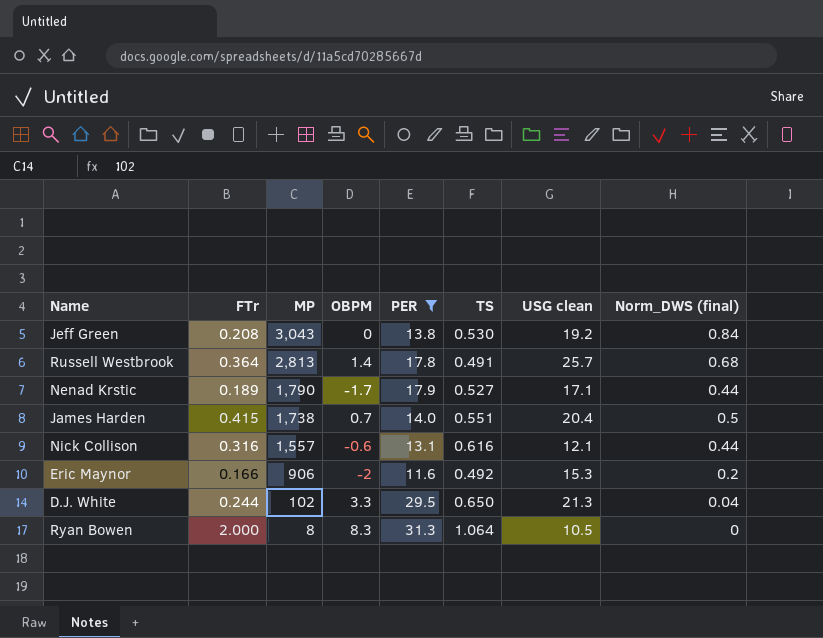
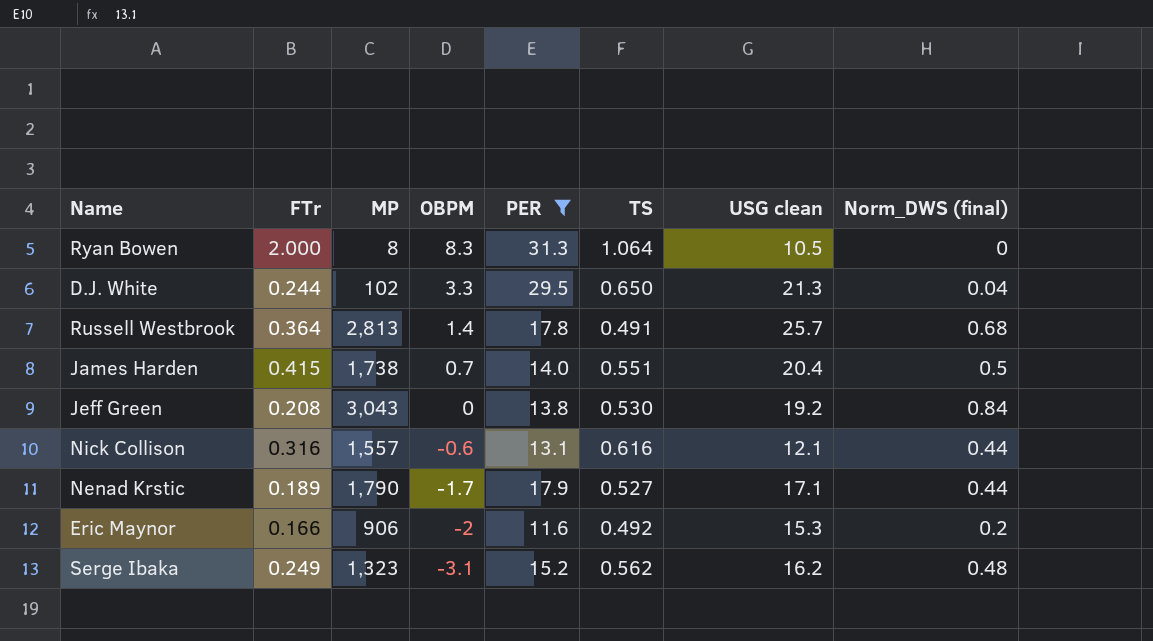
row order: MP descending -> OBPM descending
row Serge Ibaka: none -> 0.249 | 1,323 | -3.1 | 15.2 | 0.562 | 16.2 | 0.48

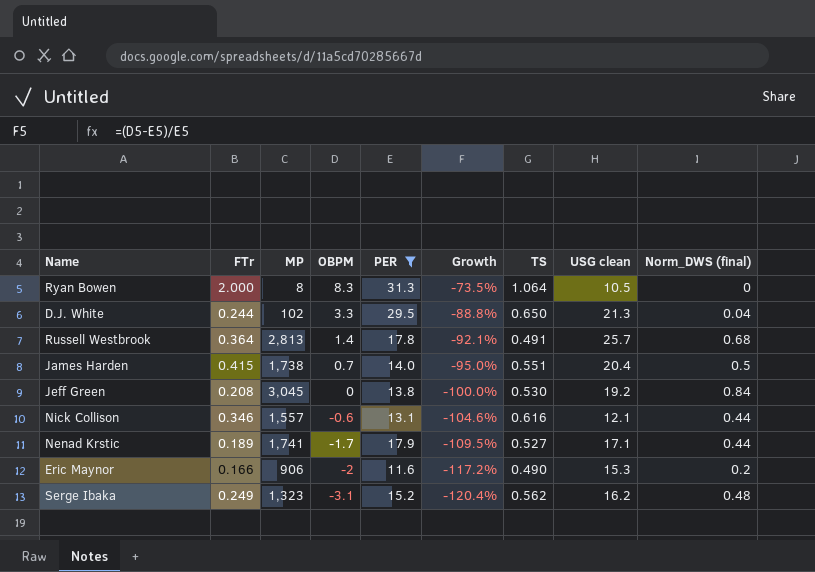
column Growth | formula: none -> ([OBPM] - [PER]) / [PER]
Jeff Green | MP: 3,043 -> 3,045
Nick Collison | FTr: 0.316 -> 0.346
Nenad Krstic | MP: 1,790 -> 1,741
Eric Maynor | TS: 0.492 -> 0.490

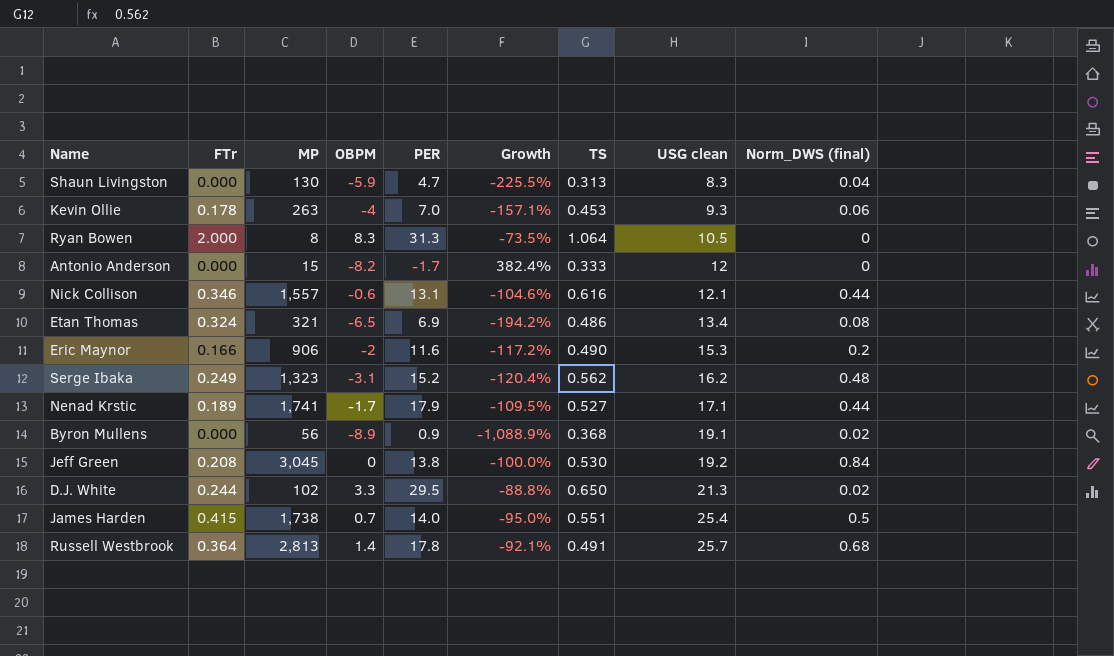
filter: PER >= 11.6 -> none
row order: OBPM descending -> USG clean ascending
D.J. White | Norm_DWS (final): 0.04 -> 0.02
James Harden | USG clean: 20.4 -> 25.4

